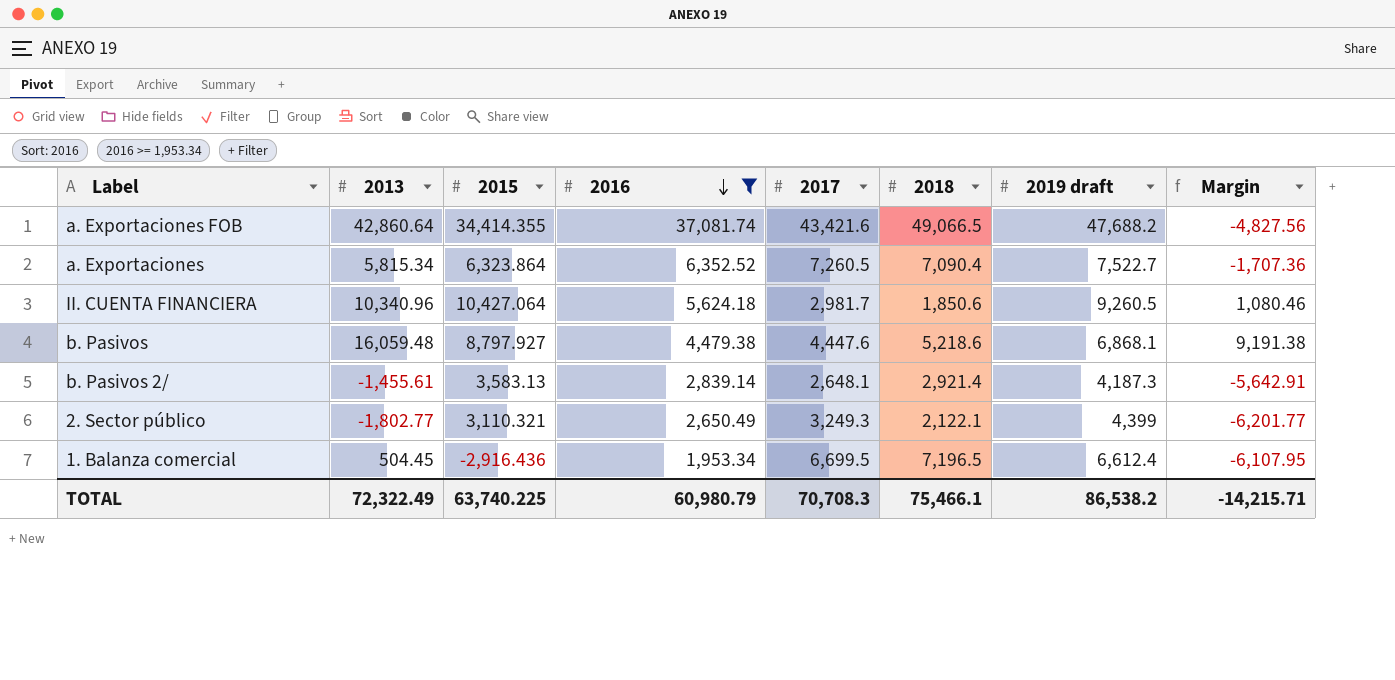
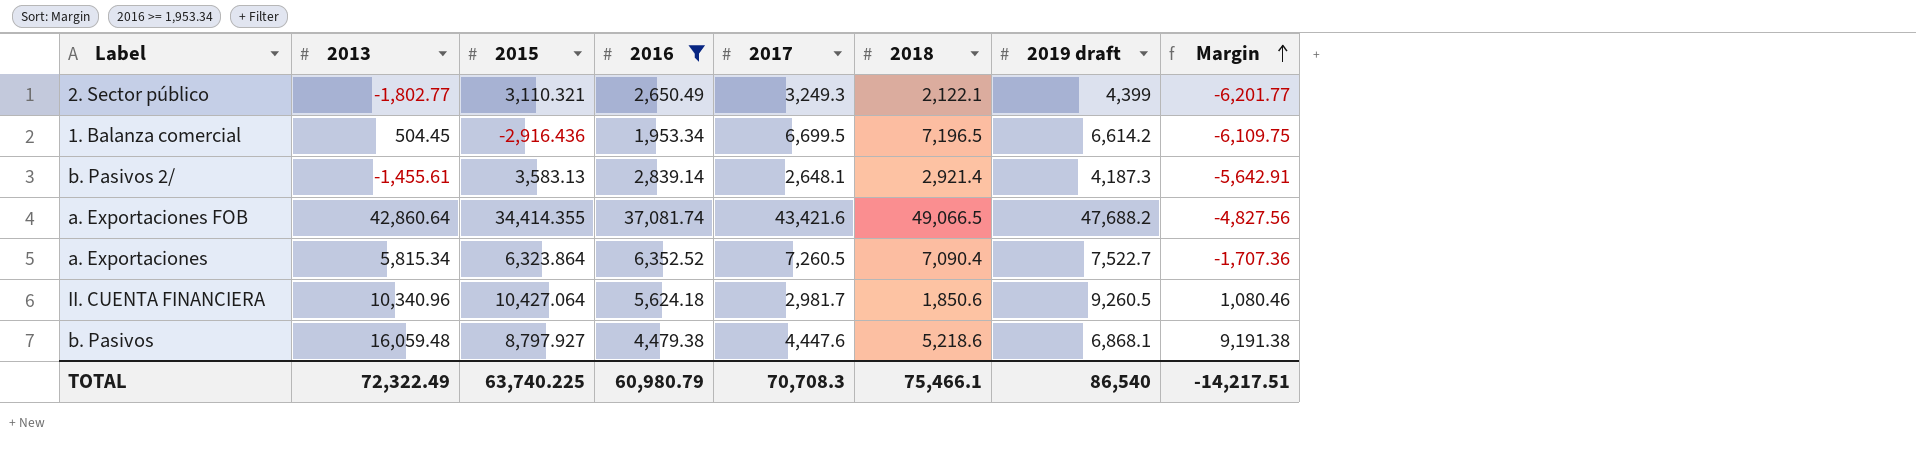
row order: 2016 descending -> Margin ascending
1. Balanza comercial | 2019 draft: 6,612.4 -> 6,614.2
1. Balanza comercial | Margin: -6,107.95 -> -6,109.75
TOTAL | 2019 draft: 86,538.2 -> 86,540
TOTAL | Margin: -14,215.71 -> -14,217.51

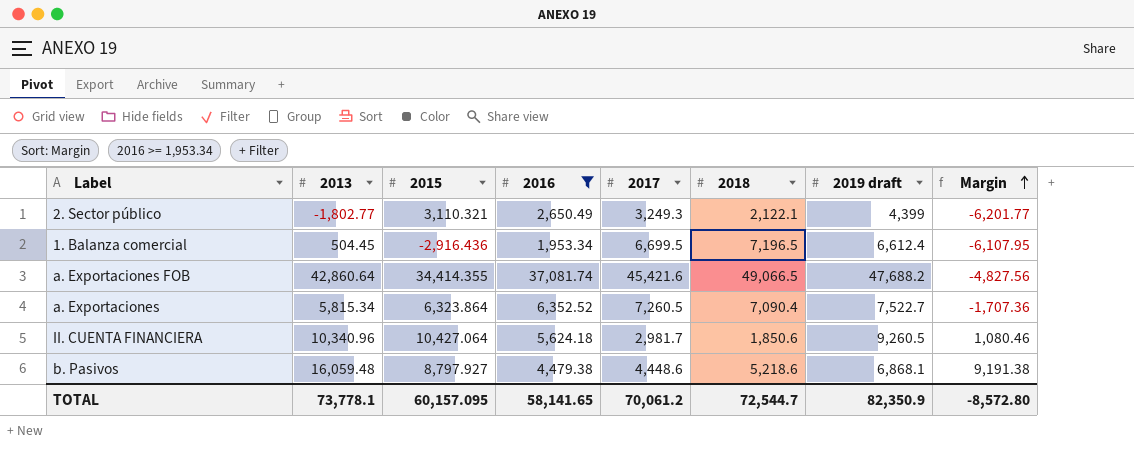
row b. Pasivos 2/: -1,455.61 | 3,583.13 | 2,839.14 | 2,648.1 | 2,921.4 | 4,187.3 | -5,642.91 -> none
1. Balanza comercial | 2019 draft: 6,614.2 -> 6,612.4
1. Balanza comercial | Margin: -6,109.75 -> -6,107.95
a. Exportaciones FOB | 2017: 43,421.6 -> 45,421.6
b. Pasivos | 2017: 4,447.6 -> 4,448.6
TOTAL | 2013: 72,322.49 -> 73,778.1
TOTAL | 2015: 63,740.225 -> 60,157.095
TOTAL | 2016: 60,980.79 -> 58,141.65
TOTAL | 2017: 70,708.3 -> 70,061.2
TOTAL | 2018: 75,466.1 -> 72,544.7
TOTAL | 2019 draft: 86,540 -> 82,350.9
TOTAL | Margin: -14,217.51 -> -8,572.80

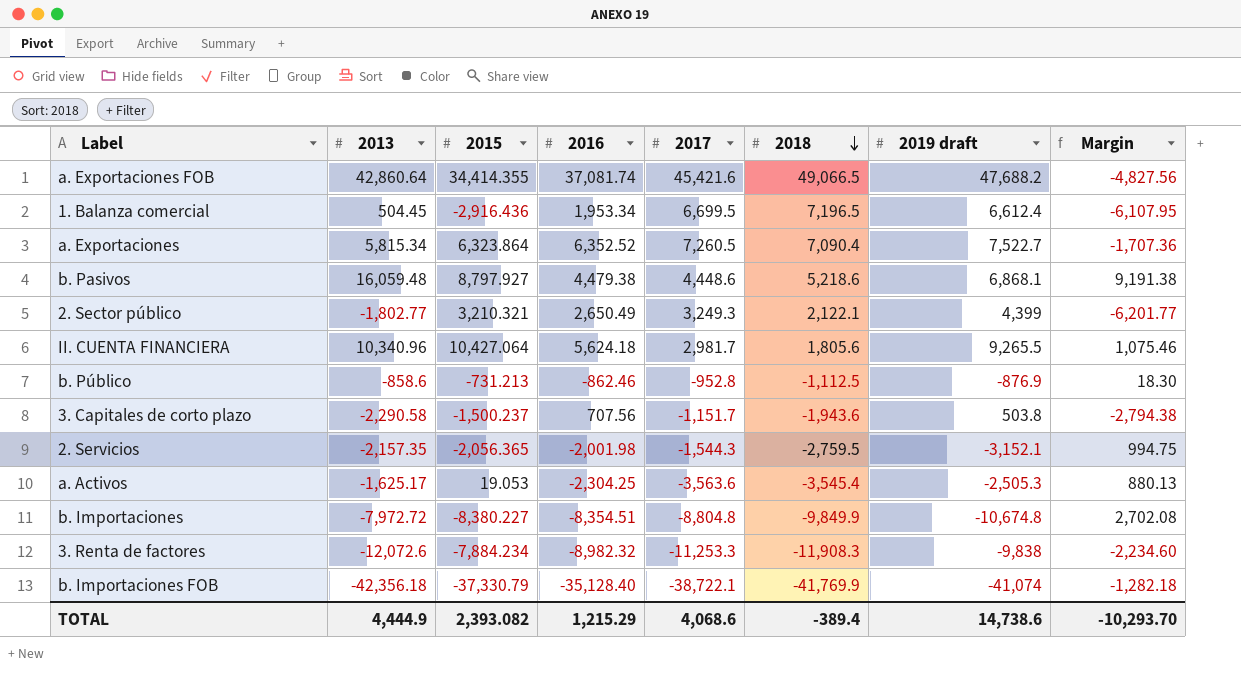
filter: 2016 >= 1,953.34 -> none
row order: Margin ascending -> 2018 descending
2. Sector público | 2015: 3,110.321 -> 3,210.321
II. CUENTA FINANCIERA | 2018: 1,850.6 -> 1,805.6
II. CUENTA FINANCIERA | 2019 draft: 9,260.5 -> 9,265.5
II. CUENTA FINANCIERA | Margin: 1,080.46 -> 1,075.46
TOTAL | 2013: 73,778.1 -> 4,444.9
TOTAL | 2015: 60,157.095 -> 2,393.082
TOTAL | 2016: 58,141.65 -> 1,215.29
TOTAL | 2017: 70,061.2 -> 4,068.6
TOTAL | 2018: 72,544.7 -> -389.4
TOTAL | 2019 draft: 82,350.9 -> 14,738.6
TOTAL | Margin: -8,572.80 -> -10,293.70

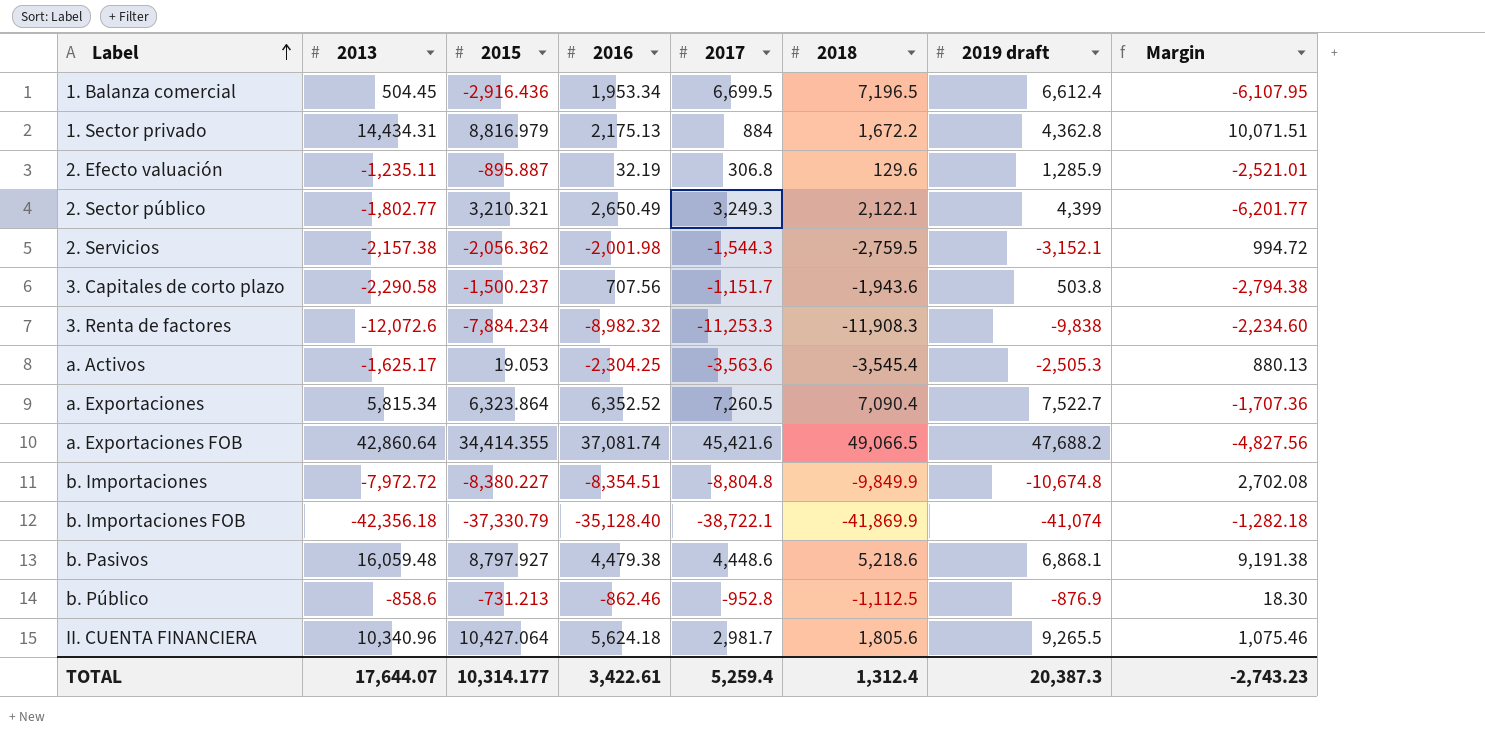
row order: 2018 descending -> Label ascending
row 1. Sector privado: none -> 14,434.31 | 8,816.979 | 2,175.13 | 884 | 1,672.2 | 4,362.8 | 10,071.51
row 2. Efecto valuación: none -> -1,235.11 | -895.887 | 32.19 | 306.8 | 129.6 | 1,285.9 | -2,521.01
2. Servicios | 2013: -2,157.35 -> -2,157.38
2. Servicios | 2015: -2,056.365 -> -2,056.362
2. Servicios | Margin: 994.75 -> 994.72
b. Importaciones FOB | 2018: -41,769.9 -> -41,869.9
TOTAL | 2013: 4,444.9 -> 17,644.07
TOTAL | 2015: 2,393.082 -> 10,314.177
TOTAL | 2016: 1,215.29 -> 3,422.61
TOTAL | 2017: 4,068.6 -> 5,259.4
TOTAL | 2018: -389.4 -> 1,312.4
TOTAL | 2019 draft: 14,738.6 -> 20,387.3
TOTAL | Margin: -10,293.70 -> -2,743.23

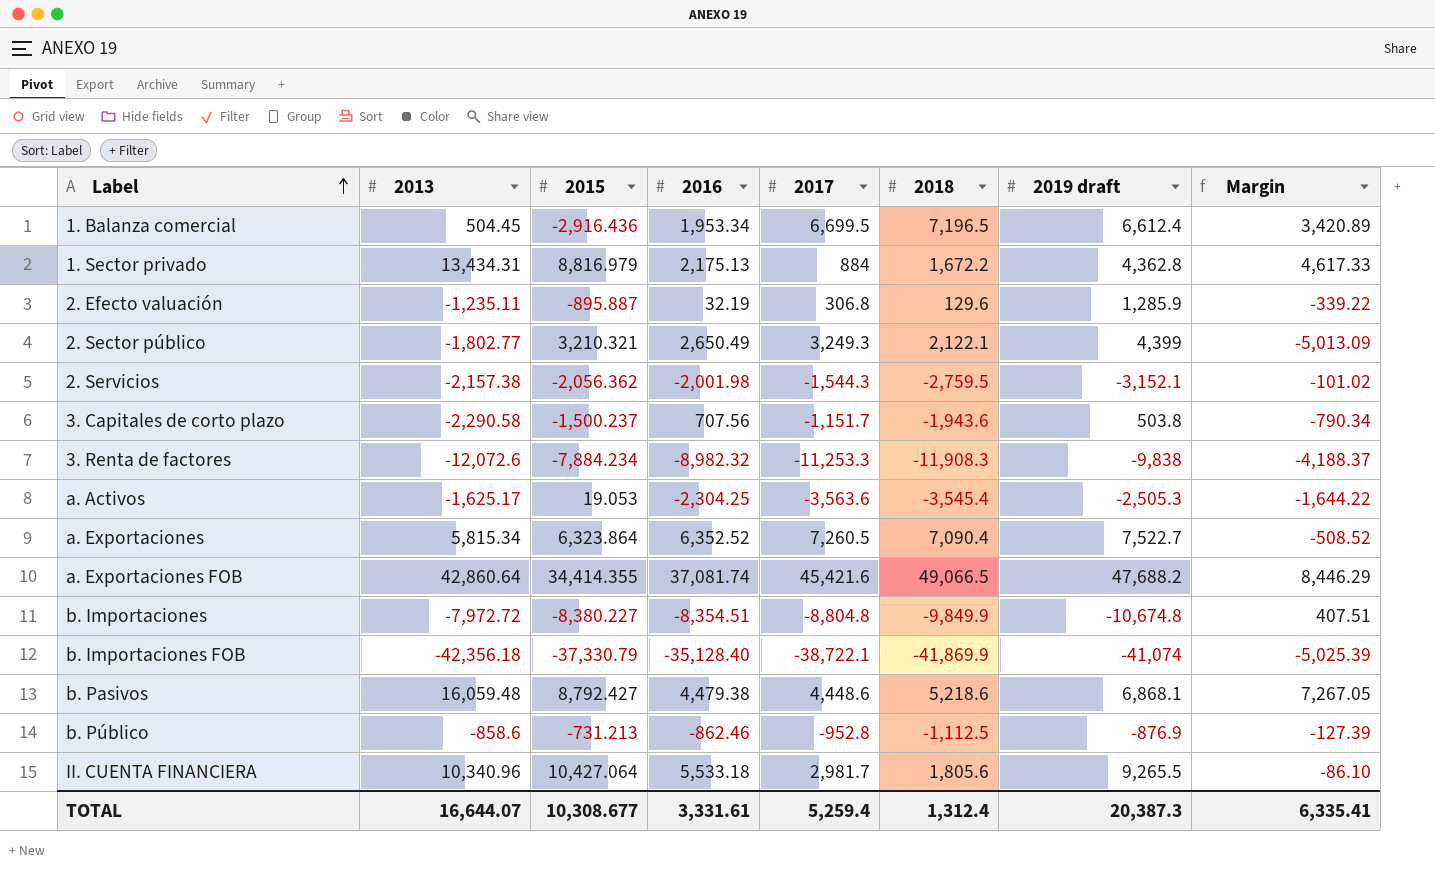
column Margin | formula: [2013] - [2019 draft] -> [2013] - [2015]
1. Sector privado | 2013: 14,434.31 -> 13,434.31
b. Pasivos | 2015: 8,797.927 -> 8,792.427
II. CUENTA FINANCIERA | 2016: 5,624.18 -> 5,533.18
TOTAL | 2013: 17,644.07 -> 16,644.07
TOTAL | 2015: 10,314.177 -> 10,308.677
TOTAL | 2016: 3,422.61 -> 3,331.61
TOTAL | Margin: -2,743.23 -> 6,335.41

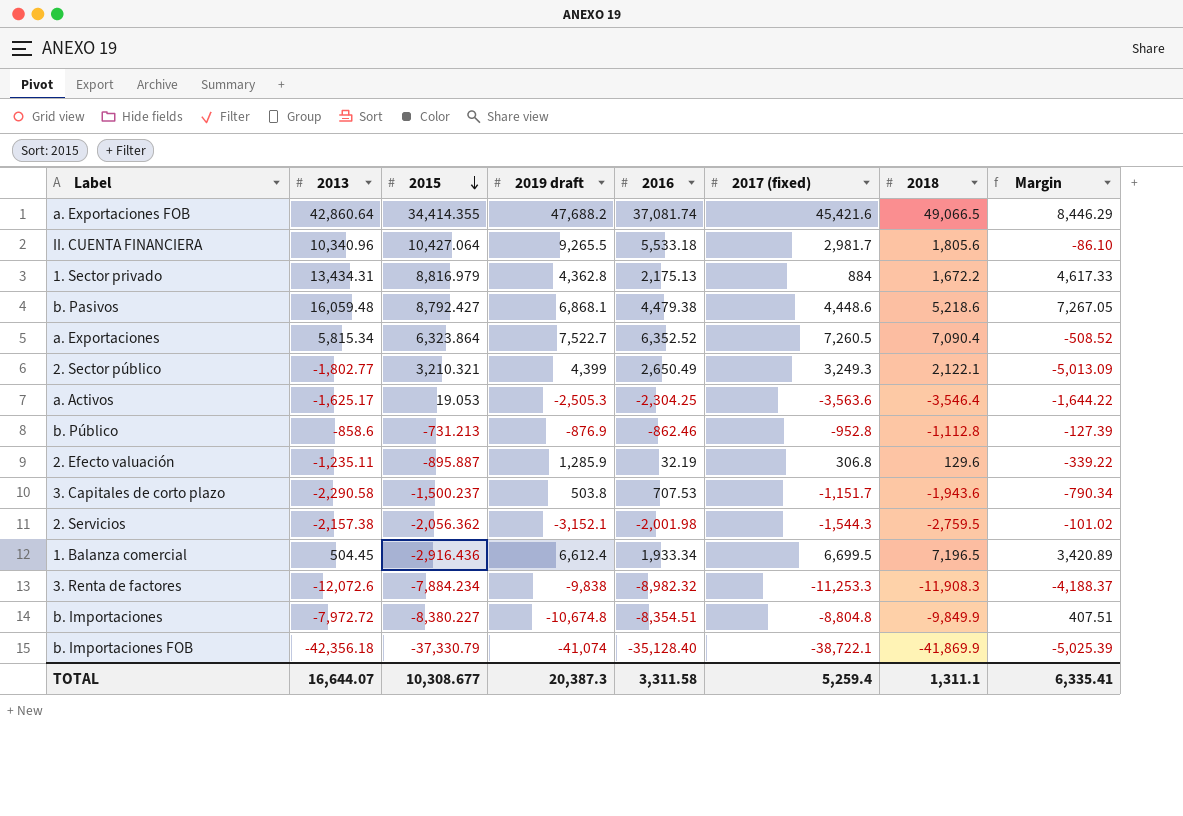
row order: Label ascending -> 2015 descending
column 2019 draft | position: 7 -> 4
column name: 2017 -> 2017 (fixed)
a. Activos | 2018: -3,545.4 -> -3,546.4
b. Público | 2018: -1,112.5 -> -1,112.8
3. Capitales de corto plazo | 2016: 707.56 -> 707.53
1. Balanza comercial | 2016: 1,953.34 -> 1,933.34
TOTAL | 2016: 3,331.61 -> 3,311.58
TOTAL | 2018: 1,312.4 -> 1,311.1

